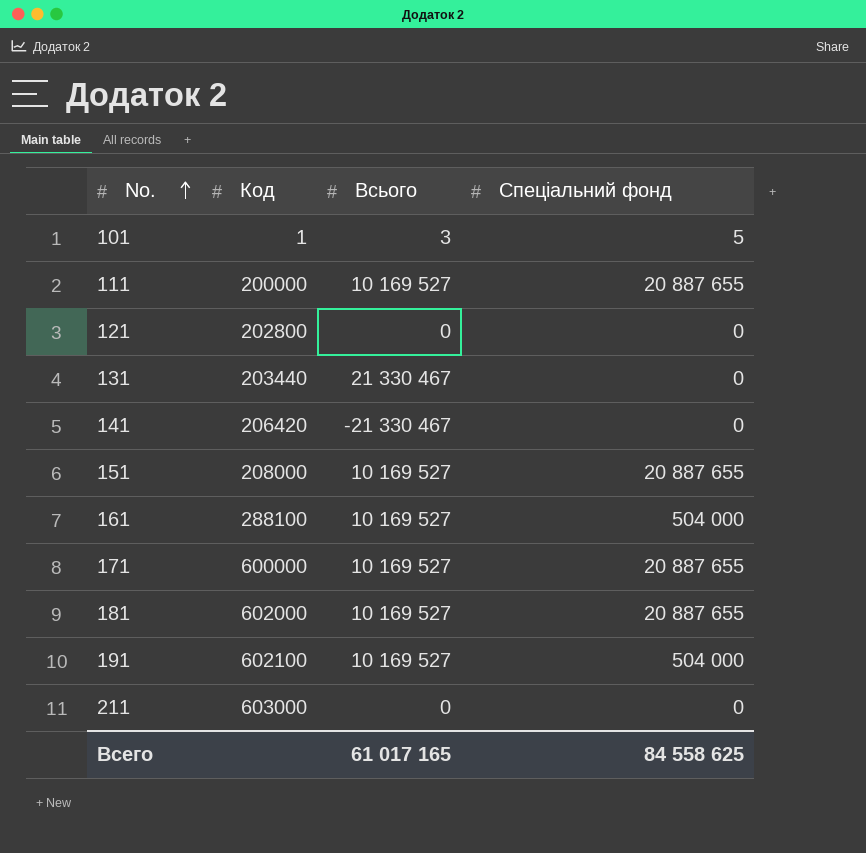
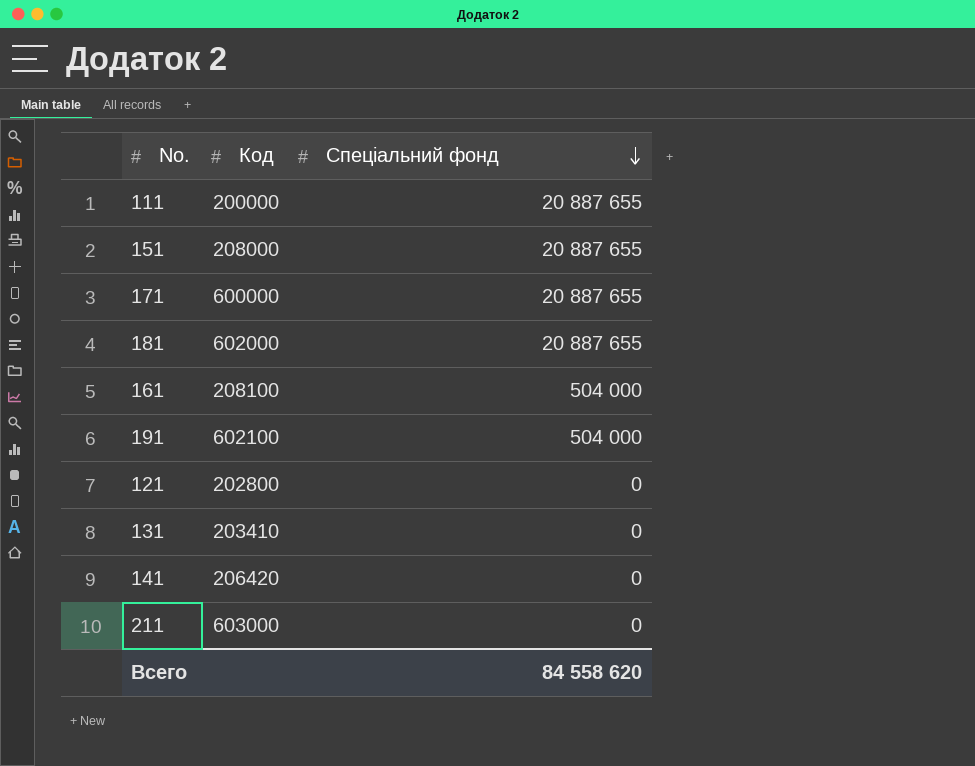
row order: No. ascending -> Спеціальний фонд descending
column Всього | position: 3 -> none
row 101: 1 | 3 | 5 -> none
161 | Код: 288100 -> 208100
131 | Код: 203440 -> 203410
Всего | Спеціальний фонд: 84 558 625 -> 84 558 620

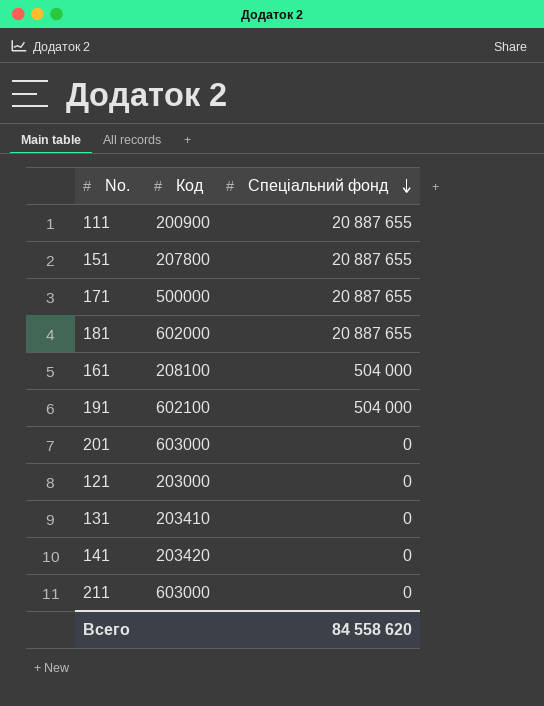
111 | Код: 200000 -> 200900
151 | Код: 208000 -> 207800
171 | Код: 600000 -> 500000
row 201: none -> 603000 | 0
121 | Код: 202800 -> 203000
141 | Код: 206420 -> 203420

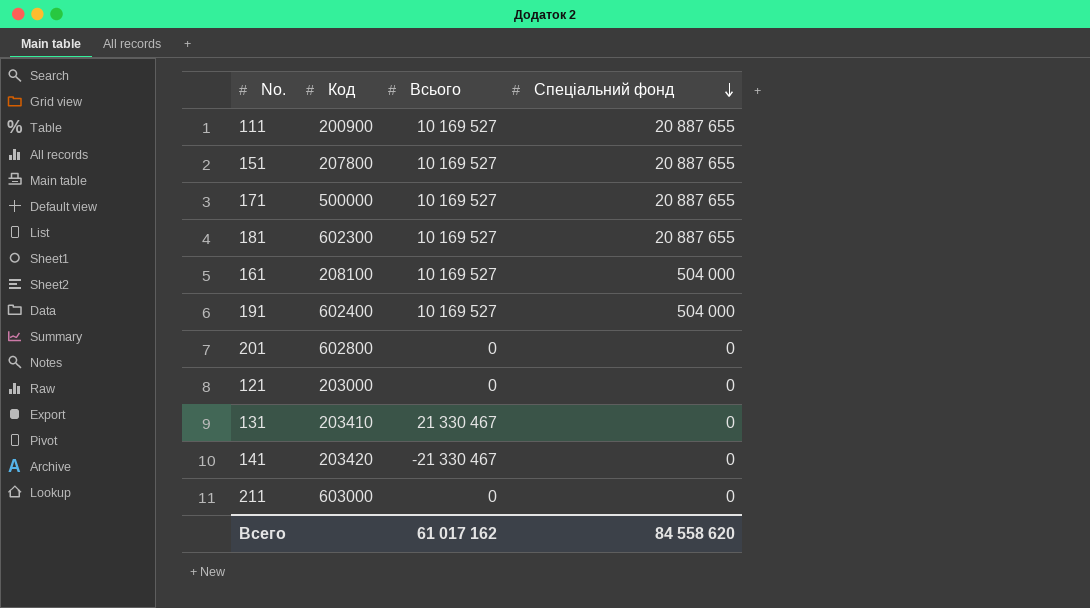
column Всього | position: none -> 3
181 | Код: 602000 -> 602300
191 | Код: 602100 -> 602400
201 | Код: 603000 -> 602800

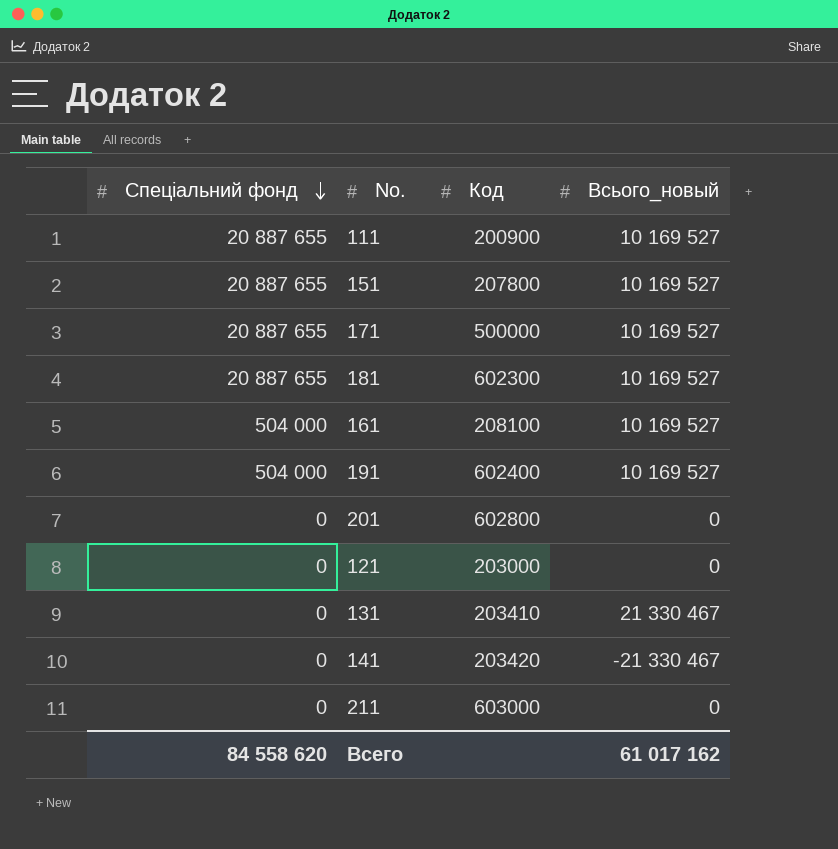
column Спеціальний фонд | position: 4 -> 1
column name: Всього -> Всього_новый

